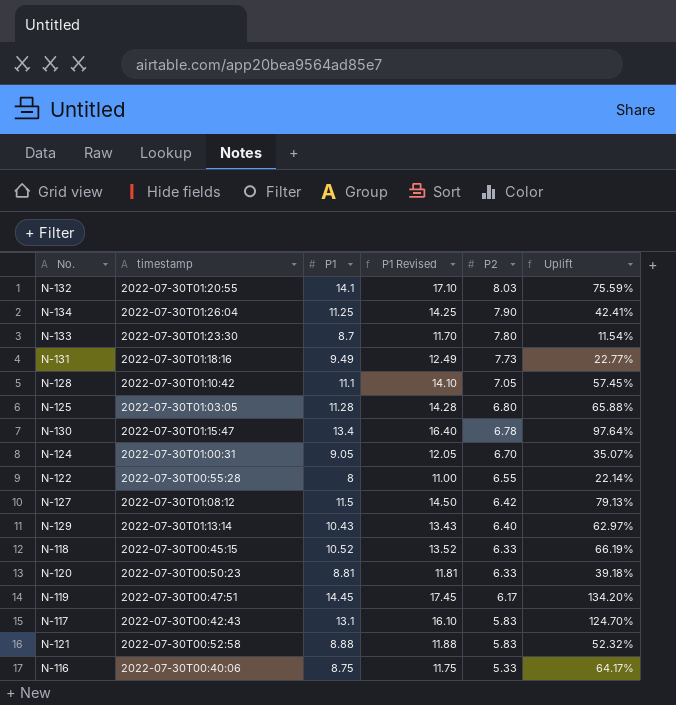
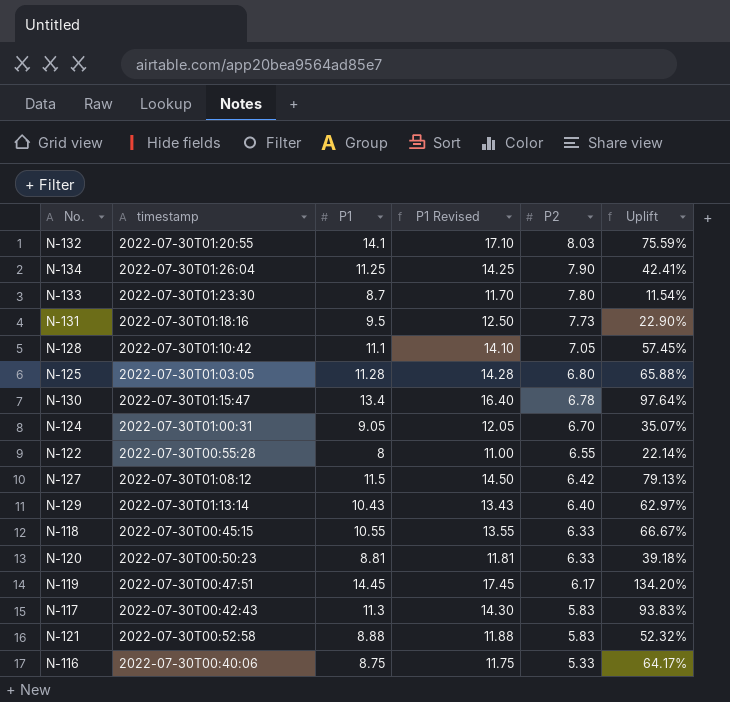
N-131 | P1: 9.49 -> 9.5
N-131 | P1 Revised: 12.49 -> 12.50
N-131 | Uplift: 22.77% -> 22.90%
N-118 | P1: 10.52 -> 10.55
N-118 | P1 Revised: 13.52 -> 13.55
N-118 | Uplift: 66.19% -> 66.67%
N-117 | P1: 13.1 -> 11.3
N-117 | P1 Revised: 16.10 -> 14.30
N-117 | Uplift: 124.70% -> 93.83%

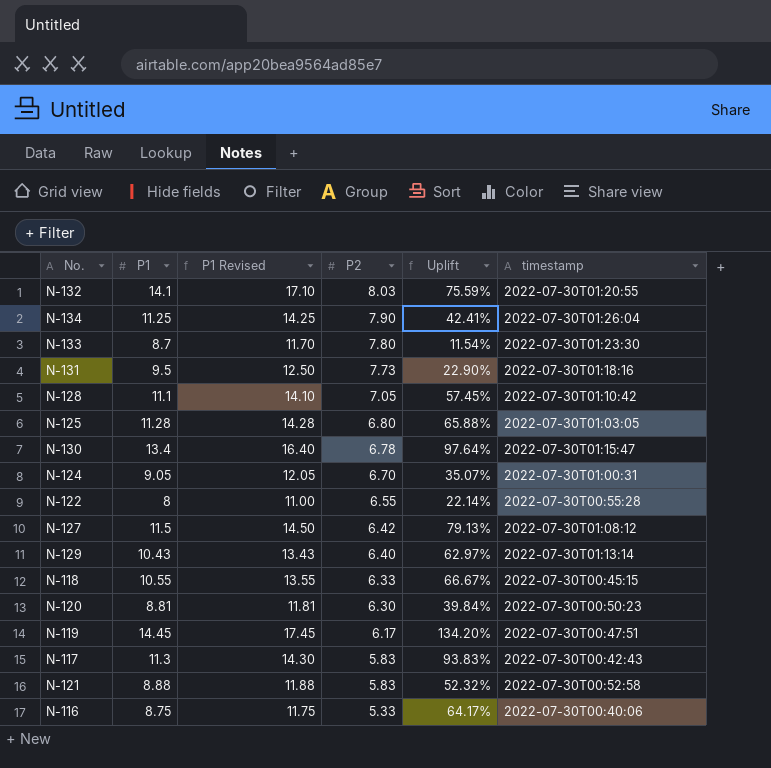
column timestamp | position: 2 -> 6
N-120 | P2: 6.33 -> 6.30
N-120 | Uplift: 39.18% -> 39.84%

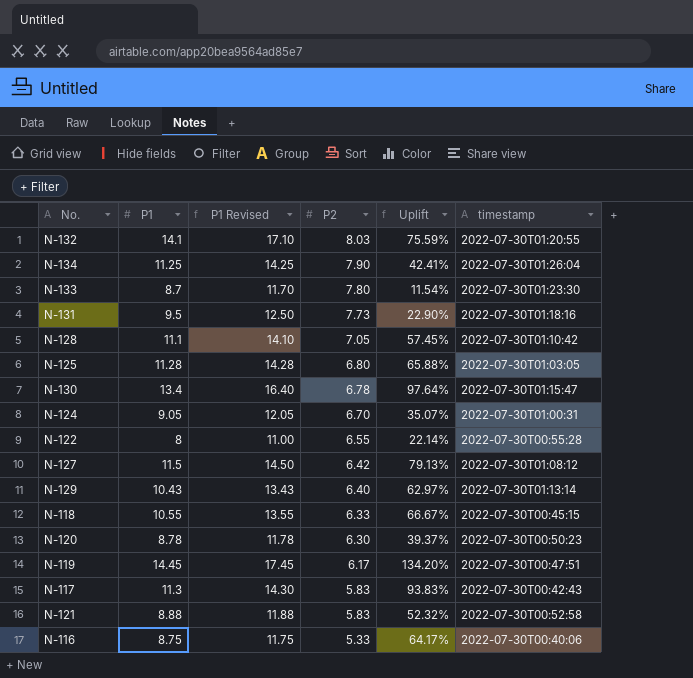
N-120 | P1: 8.81 -> 8.78
N-120 | P1 Revised: 11.81 -> 11.78
N-120 | Uplift: 39.84% -> 39.37%

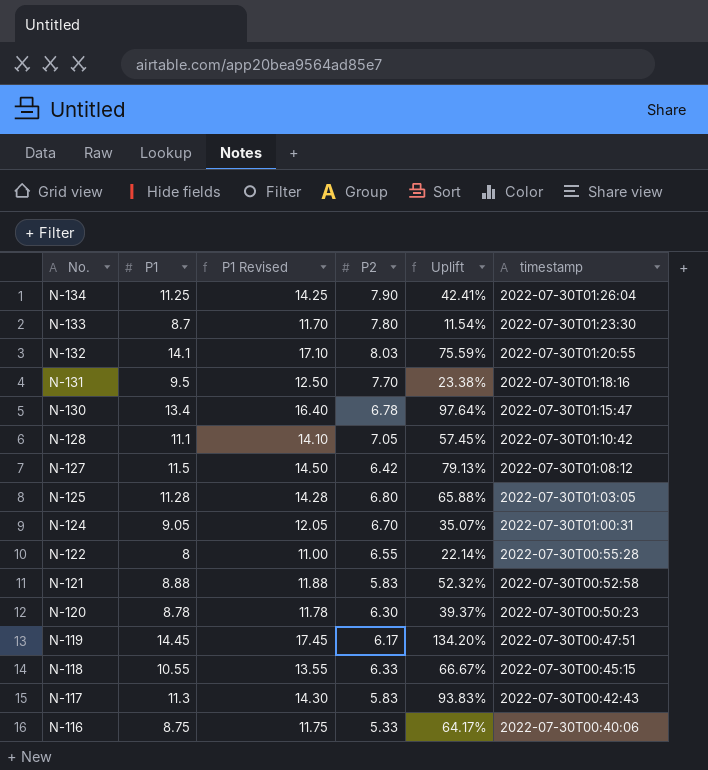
row order: P2 descending -> No. descending
row N-129: 10.43 | 13.43 | 6.40 | 62.97% | 2022-07-30T01:13:14 -> none
N-131 | P2: 7.73 -> 7.70
N-131 | Uplift: 22.90% -> 23.38%

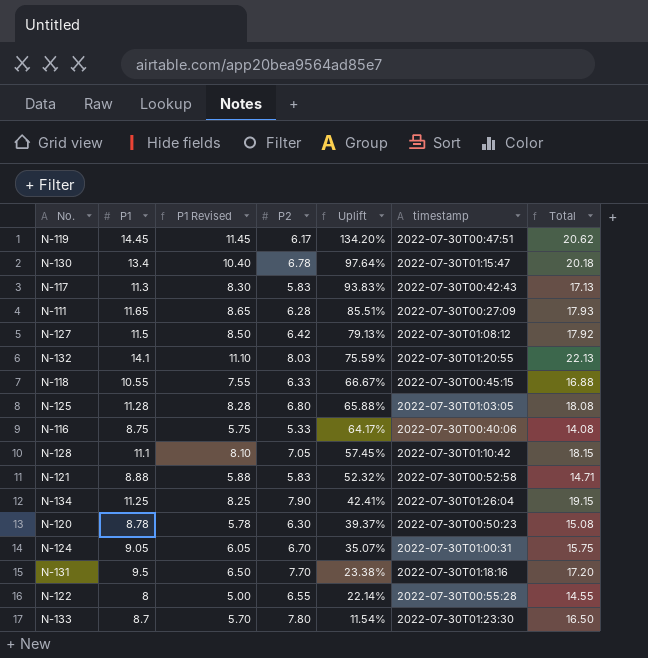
row order: No. descending -> Uplift descending
column P1 Revised | formula: [P1] + 3 -> [P1] - 3
column Total | formula: none -> [P1] + [P2]
row N-111: none -> 11.65 | 8.65 | 6.28 | 85.51% | 2022-07-30T00:27:09 | 17.93

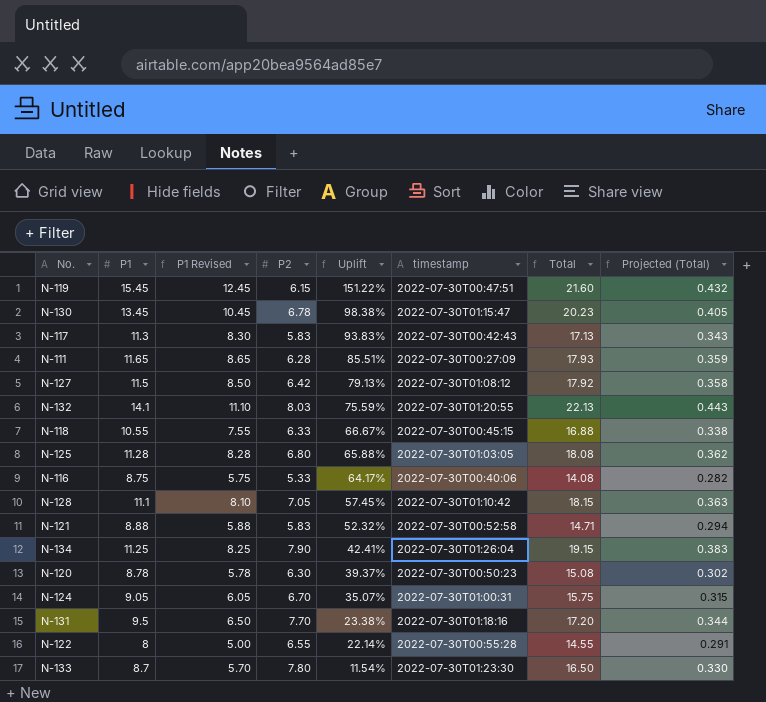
column Projected (Total) | formula: none -> [Total] * 0.02
N-119 | P1: 14.45 -> 15.45
N-119 | P1 Revised: 11.45 -> 12.45
N-119 | P2: 6.17 -> 6.15
N-119 | Uplift: 134.20% -> 151.22%
N-119 | Total: 20.62 -> 21.60
N-130 | P1: 13.4 -> 13.45
N-130 | P1 Revised: 10.40 -> 10.45
N-130 | Uplift: 97.64% -> 98.38%
N-130 | Total: 20.18 -> 20.23

